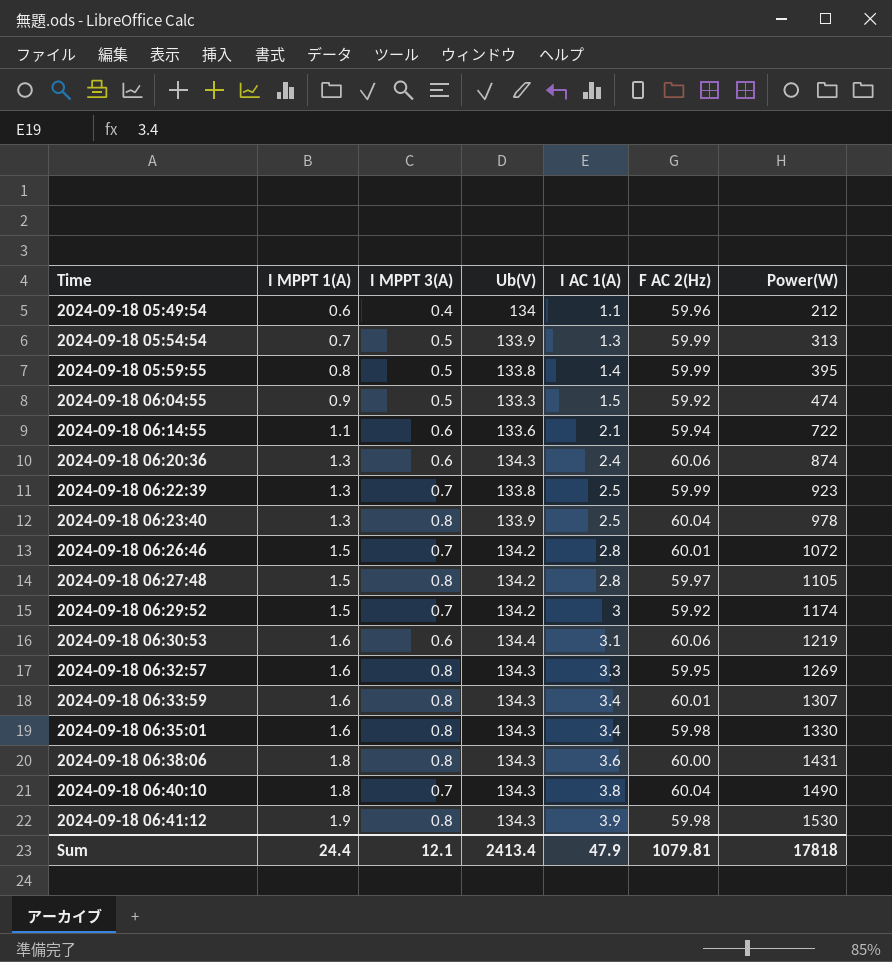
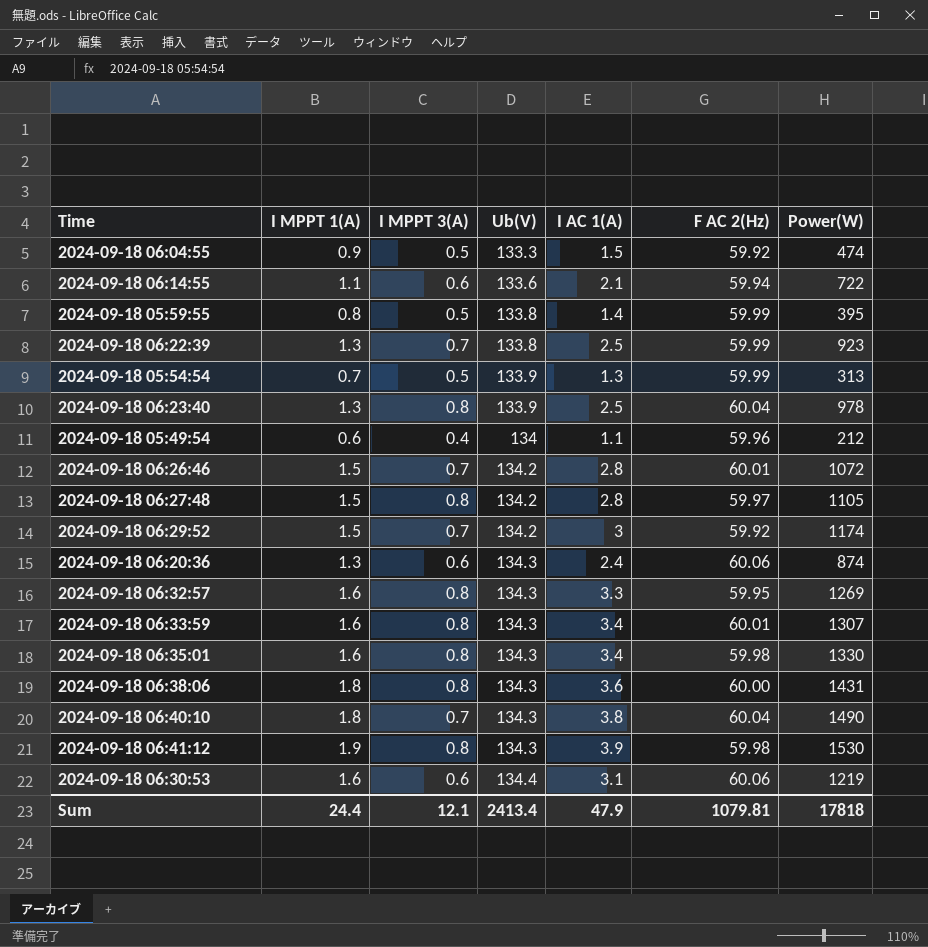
row order: Time ascending -> Ub(V) ascending

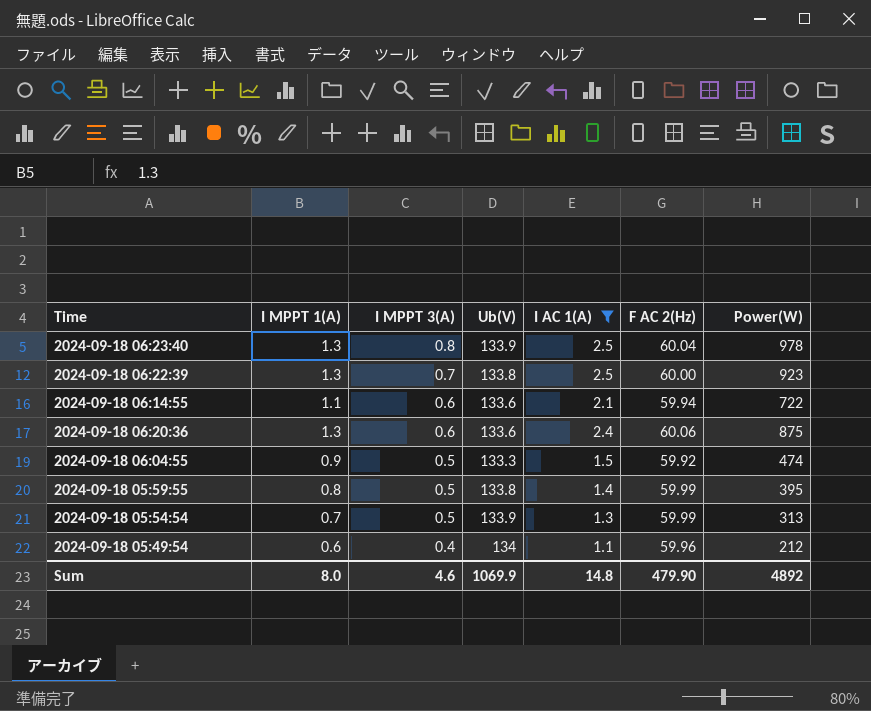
filter: none -> I AC 1(A) <= 2.5
row order: Ub(V) ascending -> I MPPT 3(A) descending
2024-09-18 06:22:39 | F AC 2(Hz): 59.99 -> 60.00
2024-09-18 06:20:36 | Ub(V): 134.3 -> 133.6
2024-09-18 06:20:36 | Power(W): 874 -> 875
Sum | I MPPT 1(A): 24.4 -> 8.0
Sum | I MPPT 3(A): 12.1 -> 4.6
Sum | Ub(V): 2413.4 -> 1069.9
Sum | I AC 1(A): 47.9 -> 14.8
Sum | F AC 2(Hz): 1079.81 -> 479.90
Sum | Power(W): 17818 -> 4892

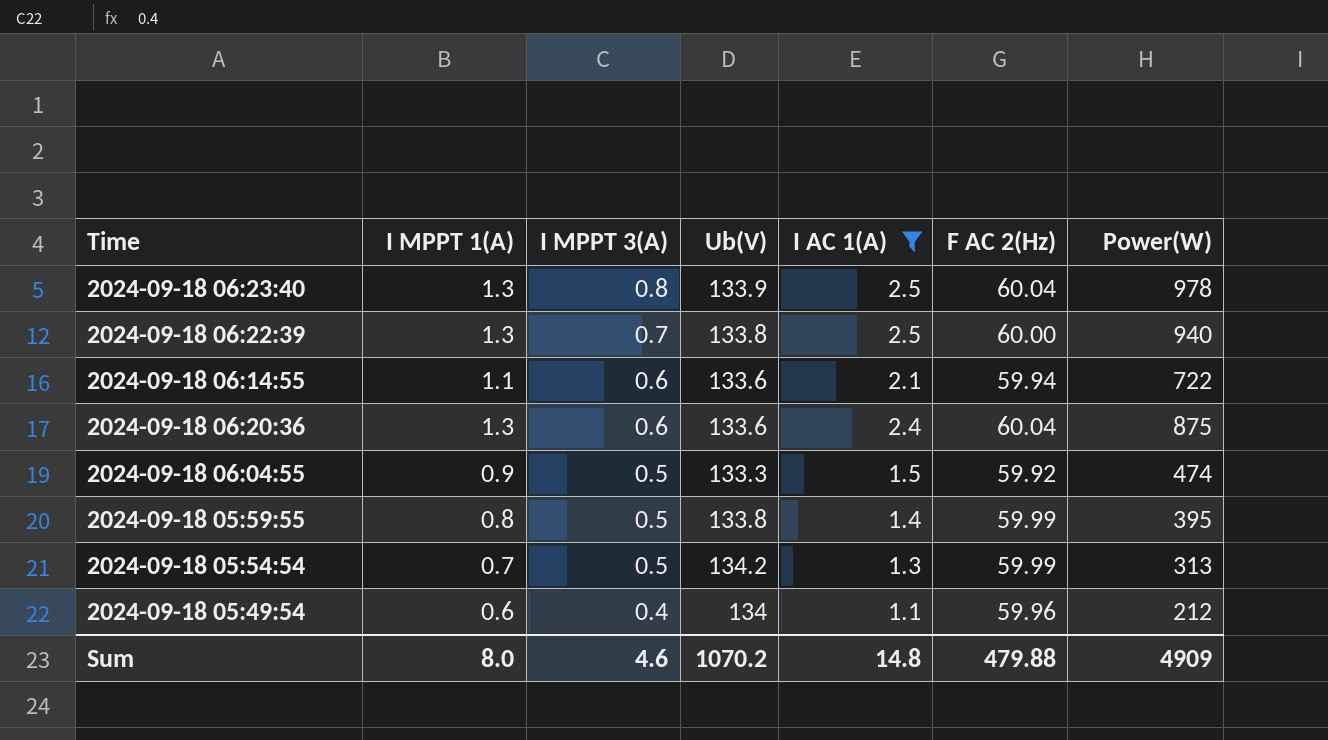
2024-09-18 06:22:39 | Power(W): 923 -> 940
2024-09-18 06:20:36 | F AC 2(Hz): 60.06 -> 60.04
2024-09-18 05:54:54 | Ub(V): 133.9 -> 134.2
Sum | Ub(V): 1069.9 -> 1070.2
Sum | F AC 2(Hz): 479.90 -> 479.88
Sum | Power(W): 4892 -> 4909

